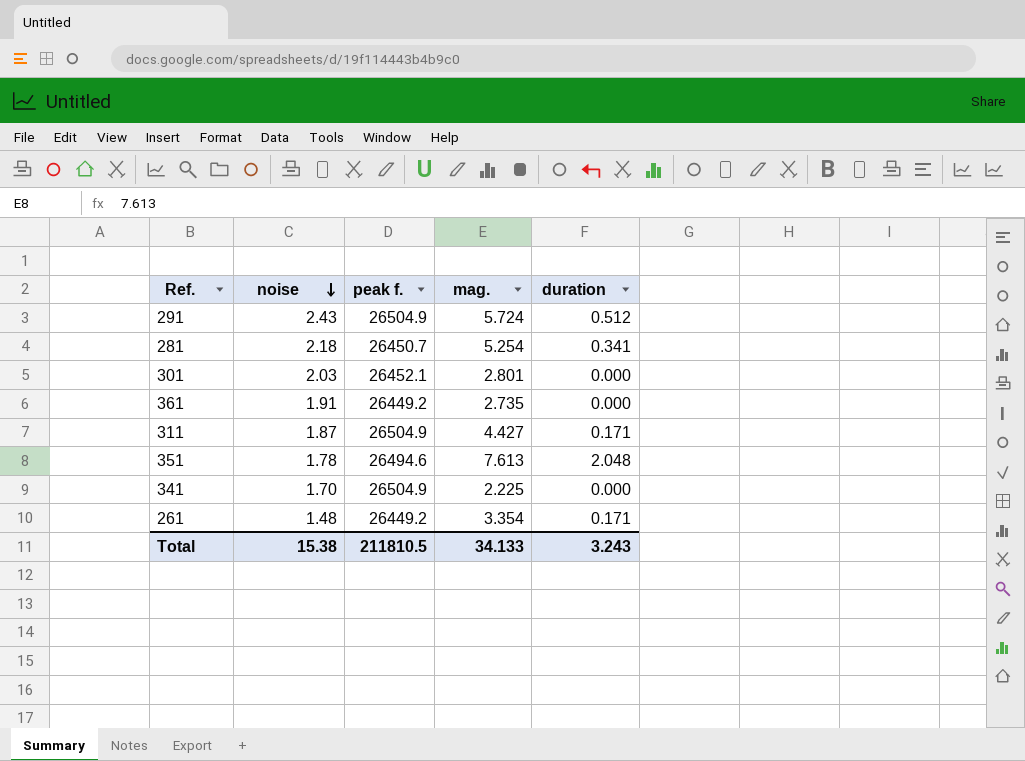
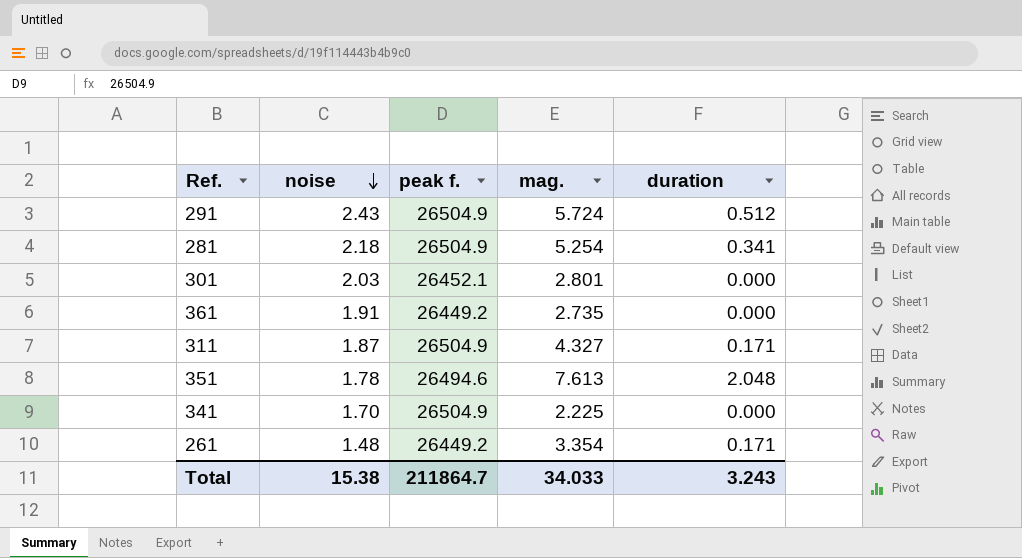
281 | peak f.: 26450.7 -> 26504.9
311 | mag.: 4.427 -> 4.327
Total | peak f.: 211810.5 -> 211864.7
Total | mag.: 34.133 -> 34.033

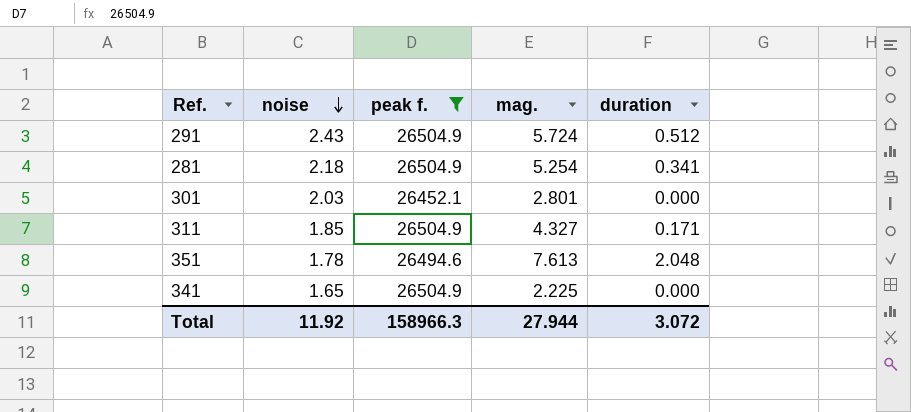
filter: none -> peak f. != 26449.2
311 | noise: 1.87 -> 1.85
341 | noise: 1.70 -> 1.65
Total | noise: 15.38 -> 11.92
Total | peak f.: 211864.7 -> 158966.3
Total | mag.: 34.033 -> 27.944
Total | duration: 3.243 -> 3.072

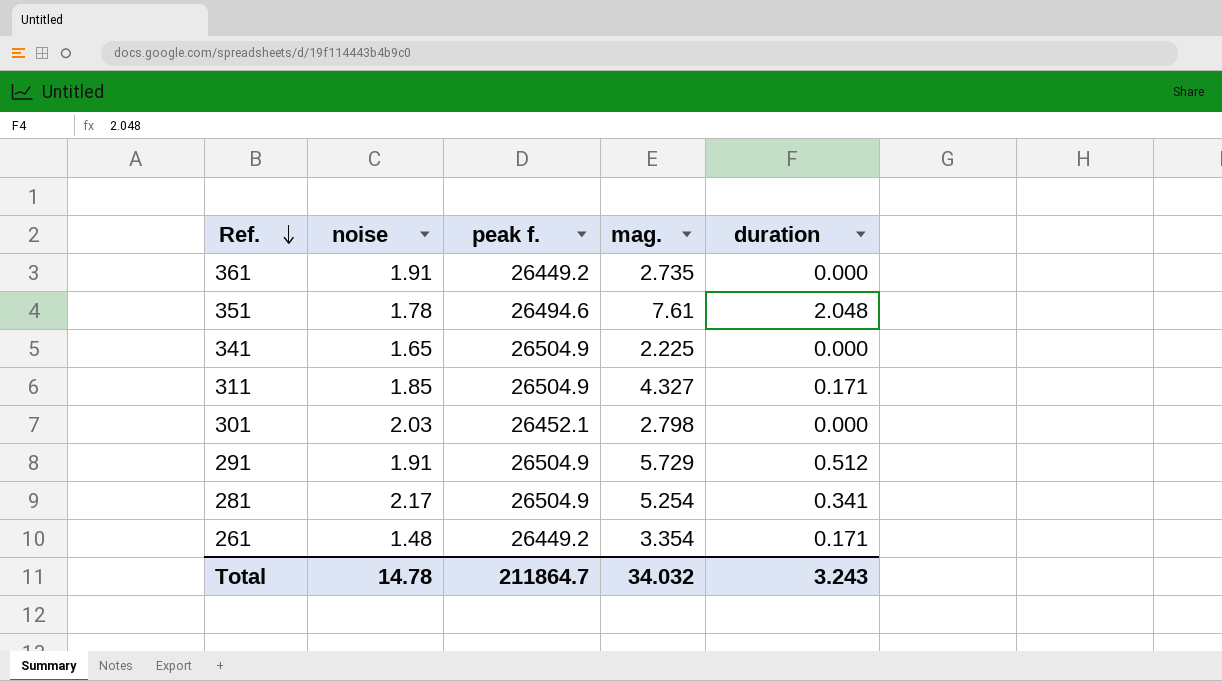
filter: peak f. != 26449.2 -> none
row order: noise descending -> Ref. descending
351 | mag.: 7.613 -> 7.61
301 | mag.: 2.801 -> 2.798
291 | noise: 2.43 -> 1.91
291 | mag.: 5.724 -> 5.729
281 | noise: 2.18 -> 2.17
Total | noise: 11.92 -> 14.78
Total | peak f.: 158966.3 -> 211864.7
Total | mag.: 27.944 -> 34.032
Total | duration: 3.072 -> 3.243

